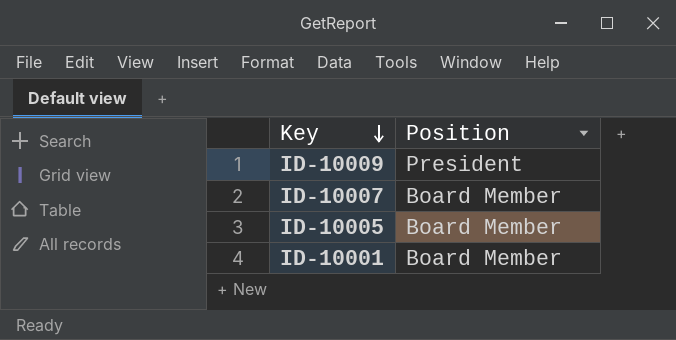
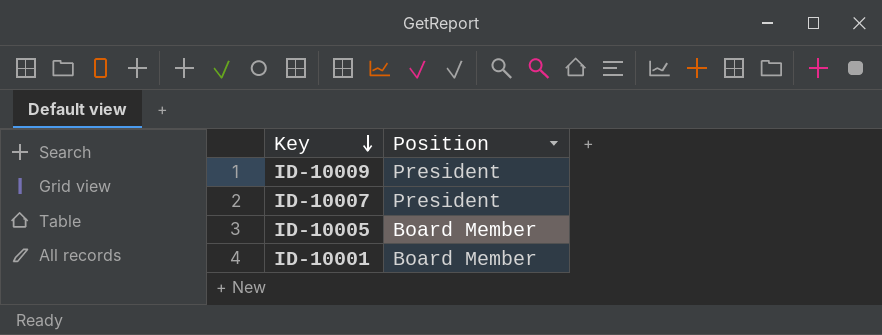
ID-10007 | Position: Board Member -> President

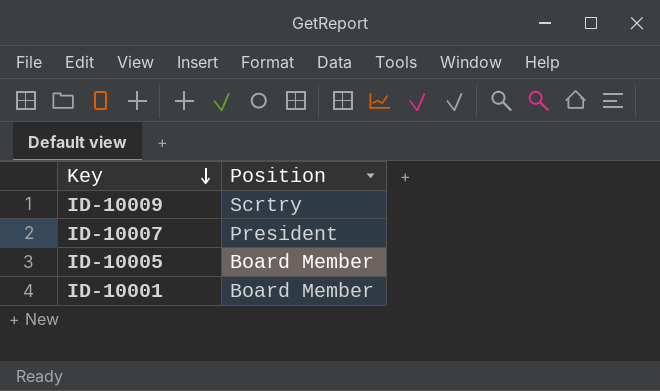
ID-10009 | Position: President -> Scrtry

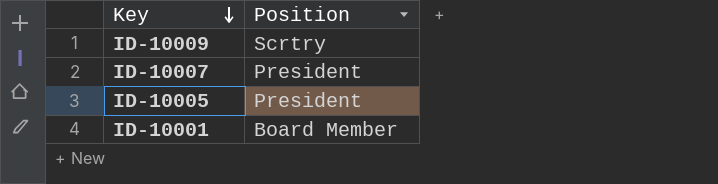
ID-10005 | Position: Board Member -> President

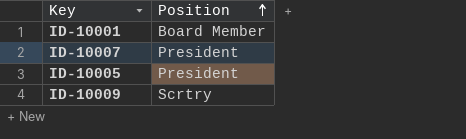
row order: Key descending -> Position ascending

